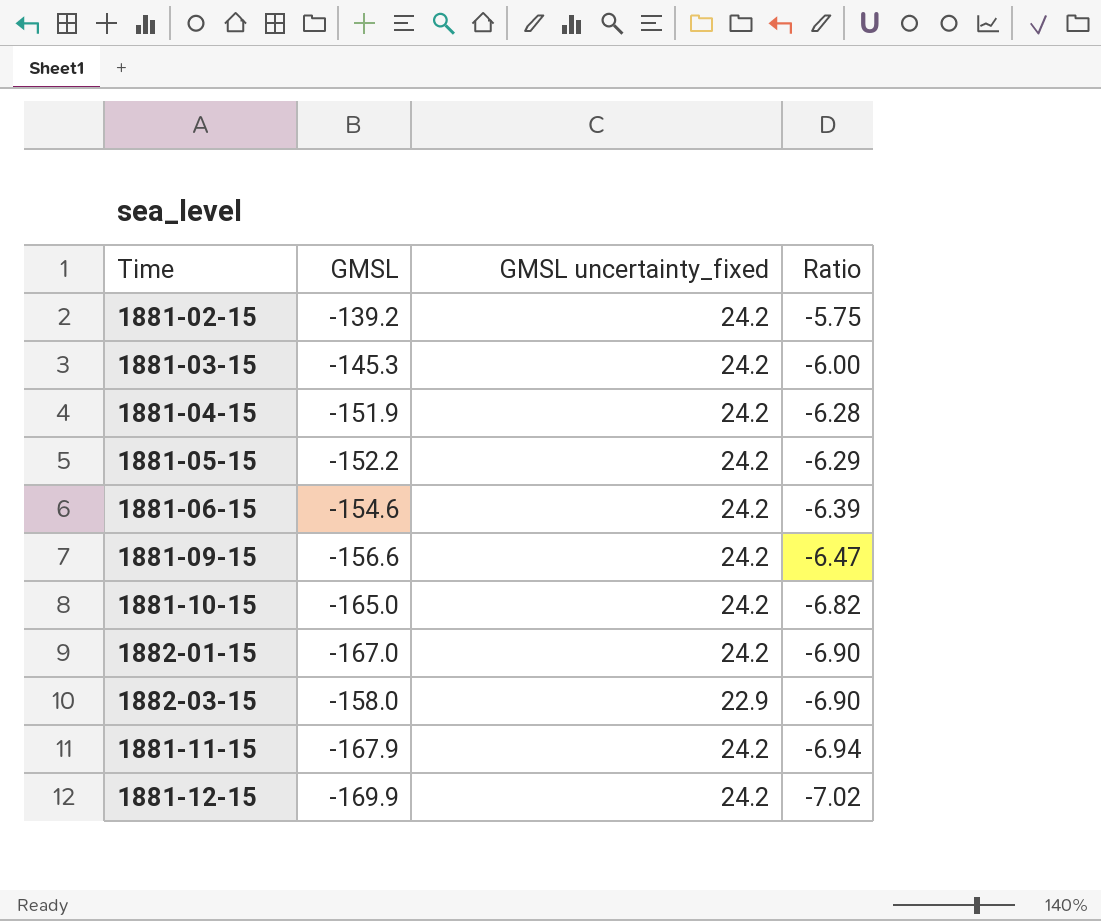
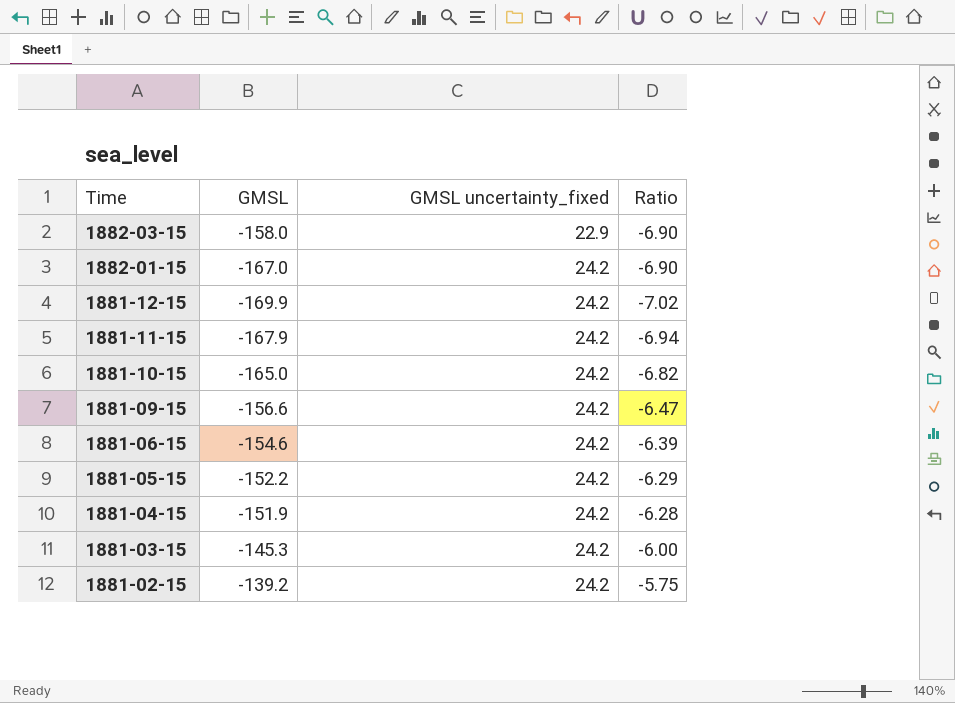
row order: Ratio descending -> Time descending

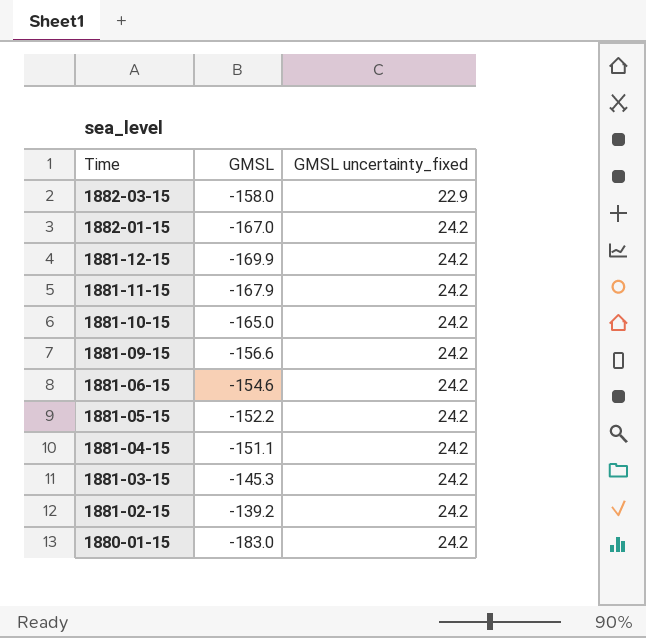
column Ratio | formula: [GMSL] / [GMSL uncertainty_fixed] -> none
1881-04-15 | GMSL: -151.9 -> -151.1
row 1880-01-15: none -> -183.0 | 24.2

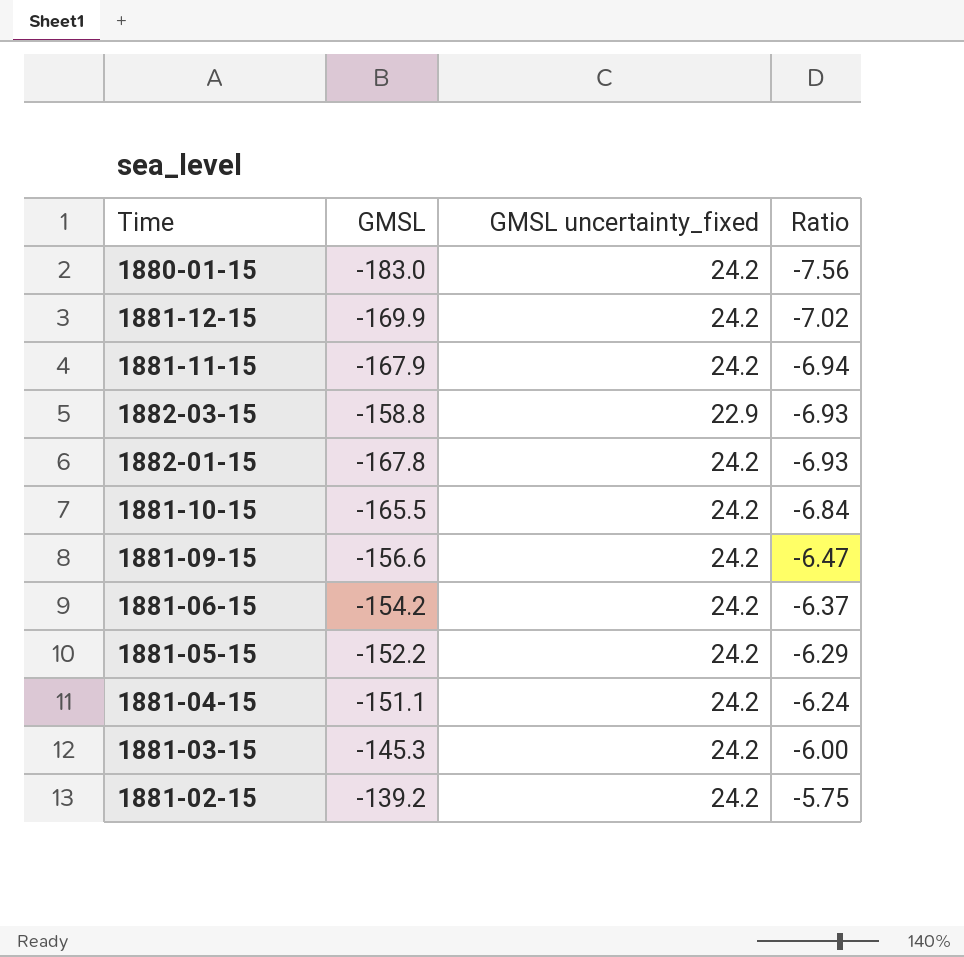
row order: Time descending -> Ratio ascending
column Ratio | formula: none -> [GMSL] / [GMSL uncertainty_fixed]
1882-03-15 | GMSL: -158.0 -> -158.8
1882-01-15 | GMSL: -167.0 -> -167.8
1881-10-15 | GMSL: -165.0 -> -165.5
1881-06-15 | GMSL: -154.6 -> -154.2

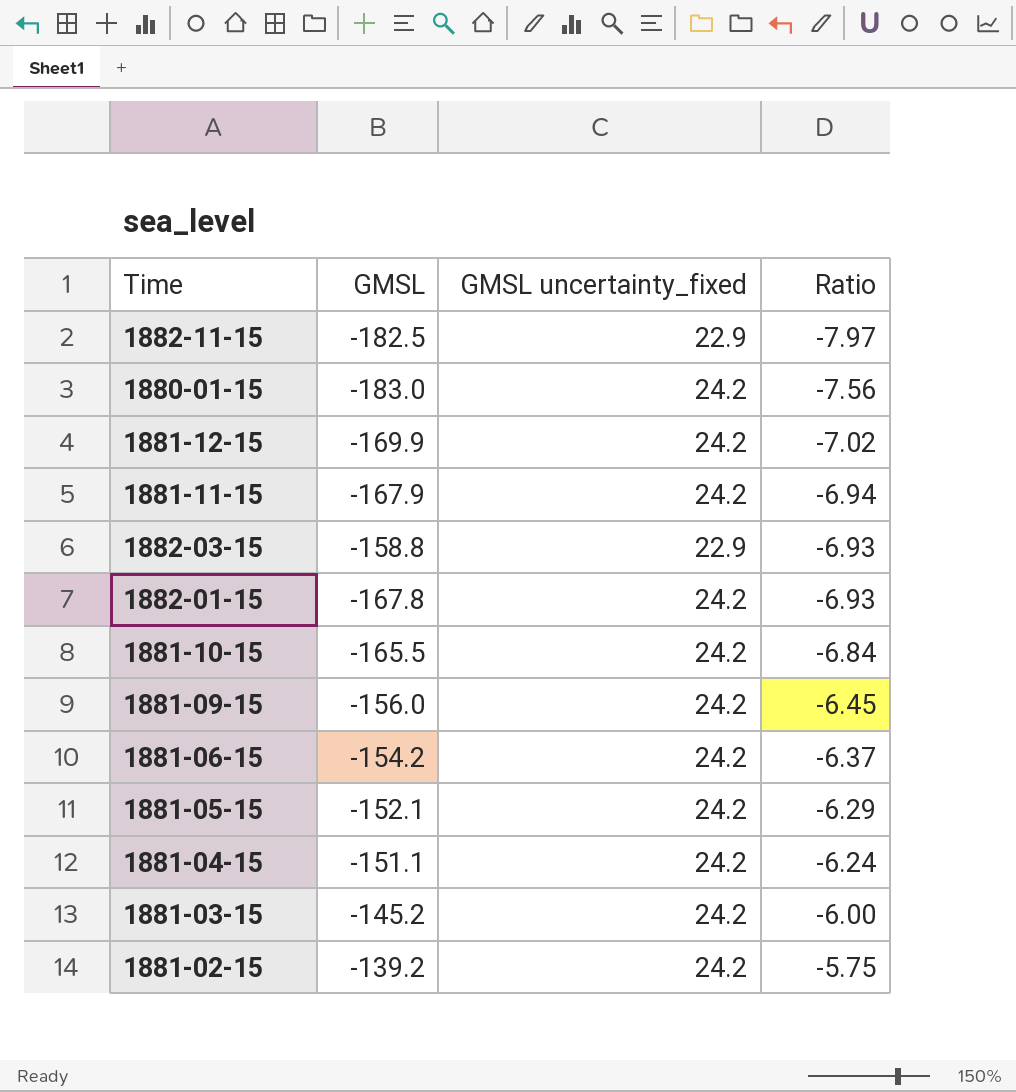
row 1882-11-15: none -> -182.5 | 22.9 | -7.97
1881-09-15 | GMSL: -156.6 -> -156.0
1881-09-15 | Ratio: -6.47 -> -6.45
1881-05-15 | GMSL: -152.2 -> -152.1
1881-03-15 | GMSL: -145.3 -> -145.2

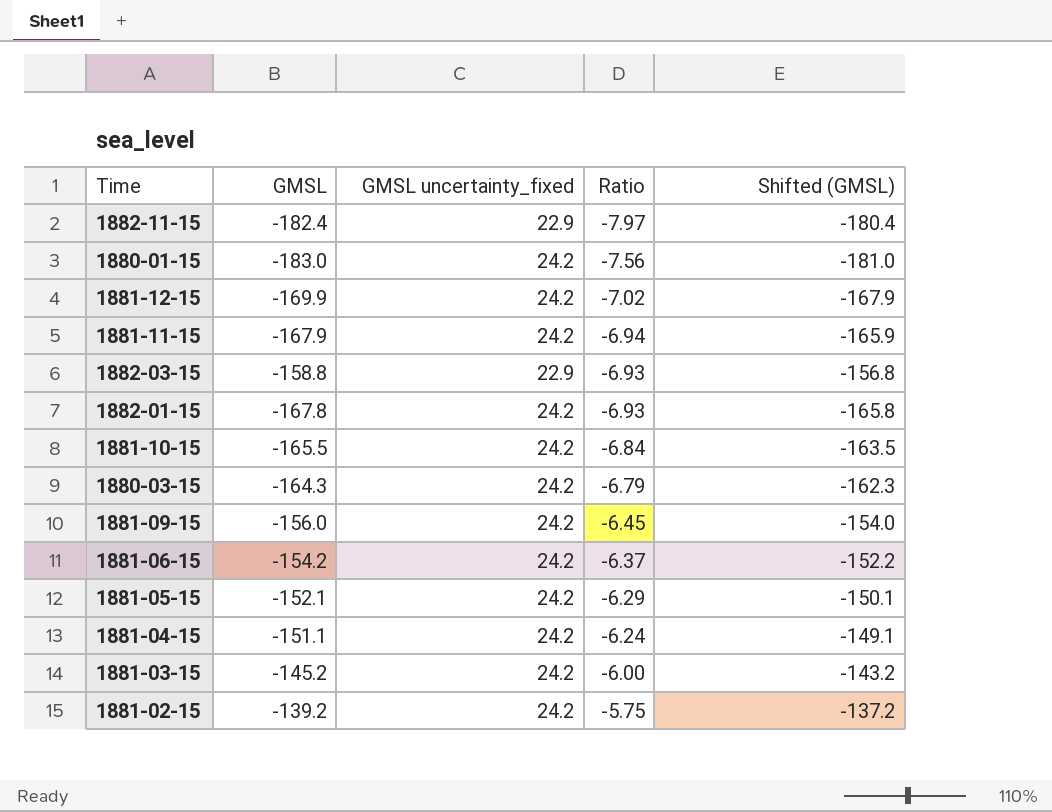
column Shifted (GMSL) | formula: none -> [GMSL] + 2
1882-11-15 | GMSL: -182.5 -> -182.4
row 1880-03-15: none -> -164.3 | 24.2 | -6.79 | -162.3

